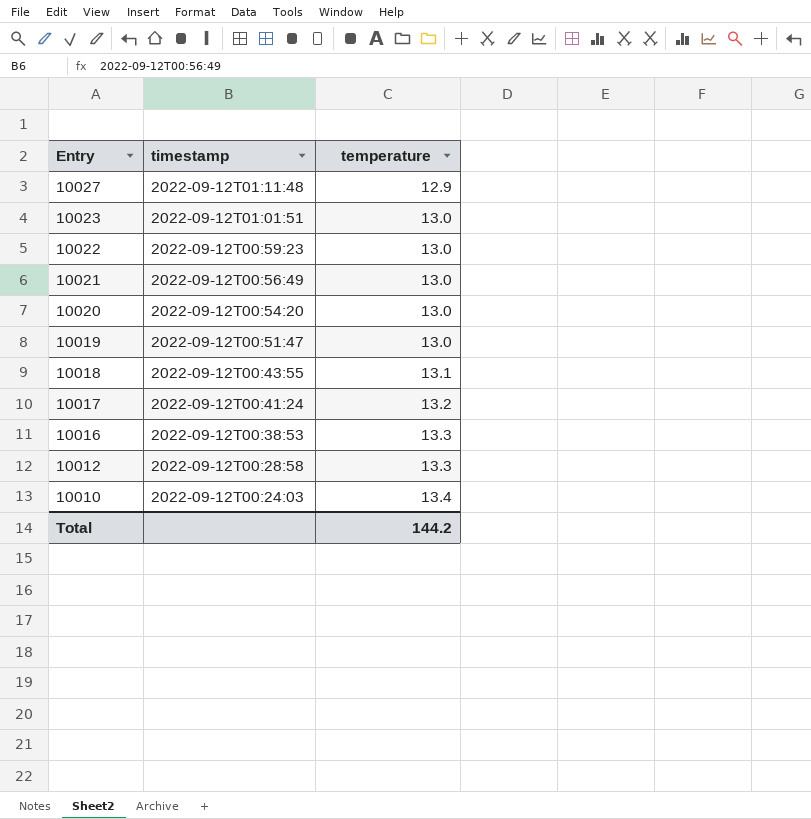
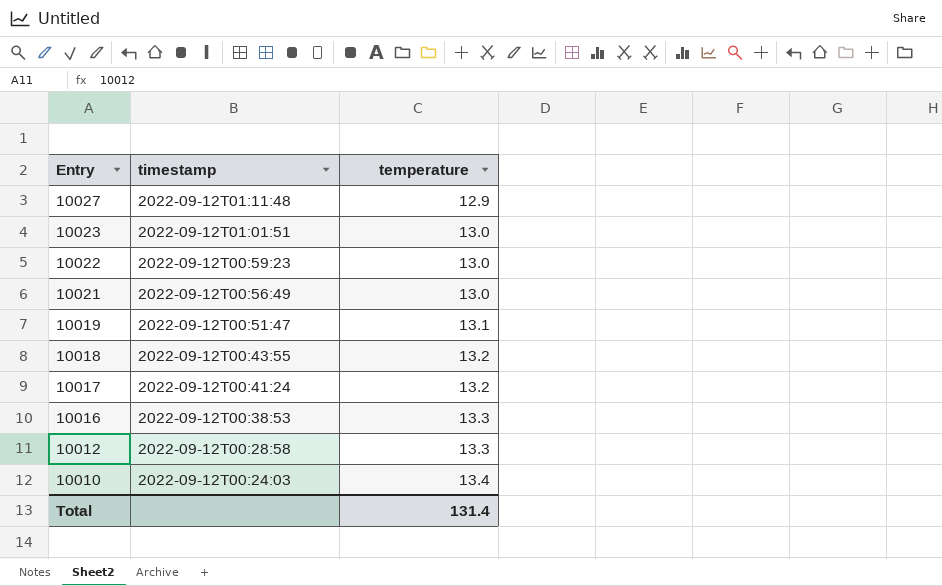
row 10020: 2022-09-12T00:54:20 | 13.0 -> none
10019 | temperature: 13.0 -> 13.1
10018 | temperature: 13.1 -> 13.2
Total | temperature: 144.2 -> 131.4

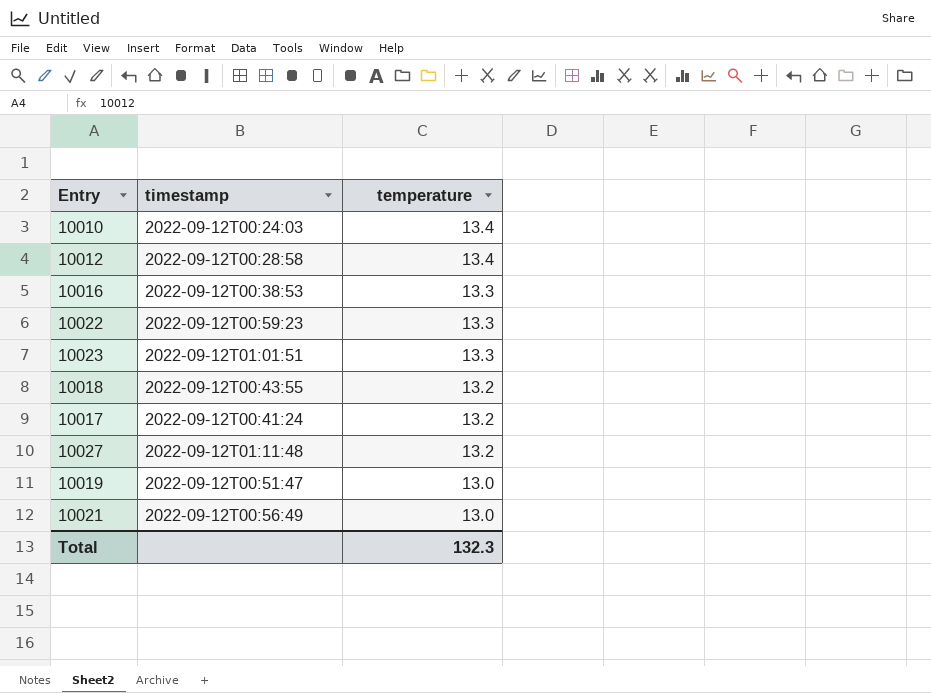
row order: Entry descending -> temperature descending
10012 | temperature: 13.3 -> 13.4
10022 | temperature: 13.0 -> 13.3
10023 | temperature: 13.0 -> 13.3
10027 | temperature: 12.9 -> 13.2
10019 | temperature: 13.1 -> 13.0
Total | temperature: 131.4 -> 132.3

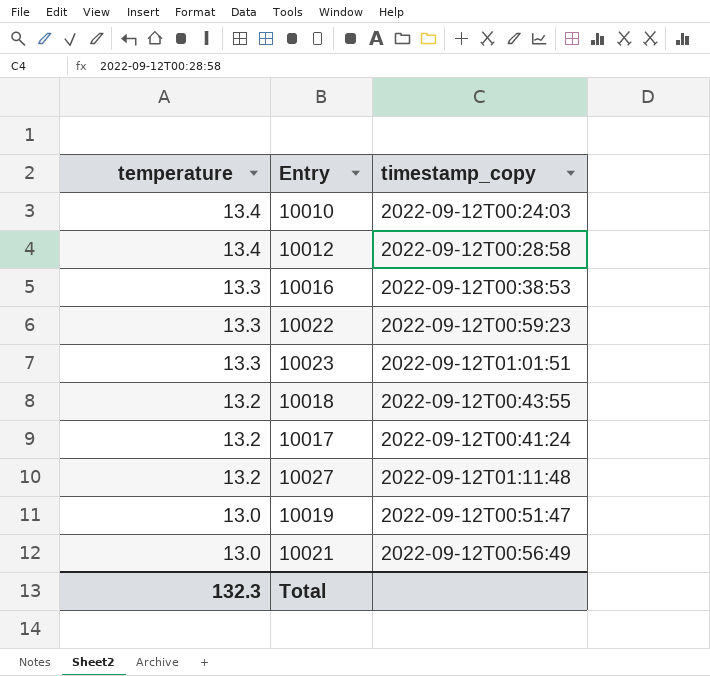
column temperature | position: 3 -> 1
column name: timestamp -> timestamp_copy

